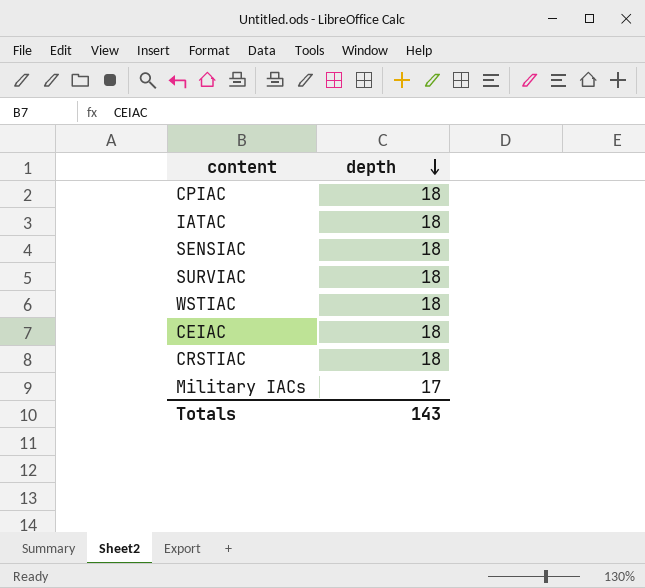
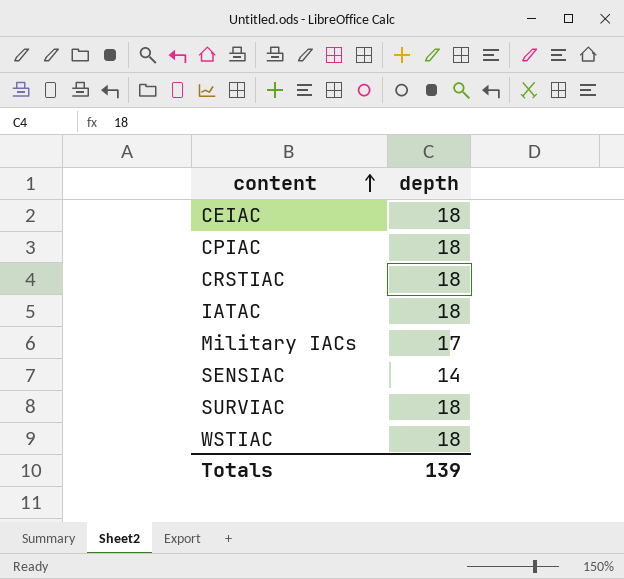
row order: depth descending -> content ascending
SENSIAC | depth: 18 -> 14
Totals | depth: 143 -> 139

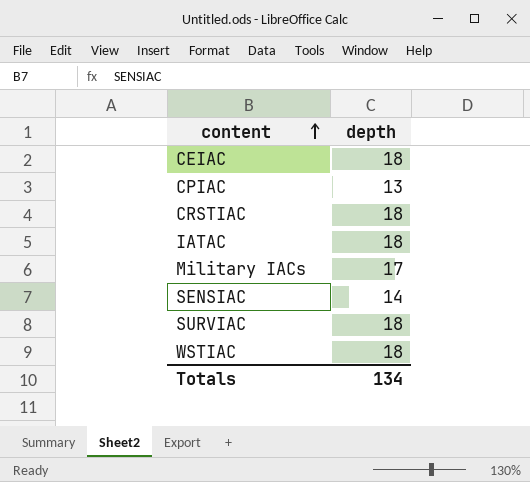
CPIAC | depth: 18 -> 13
Totals | depth: 139 -> 134

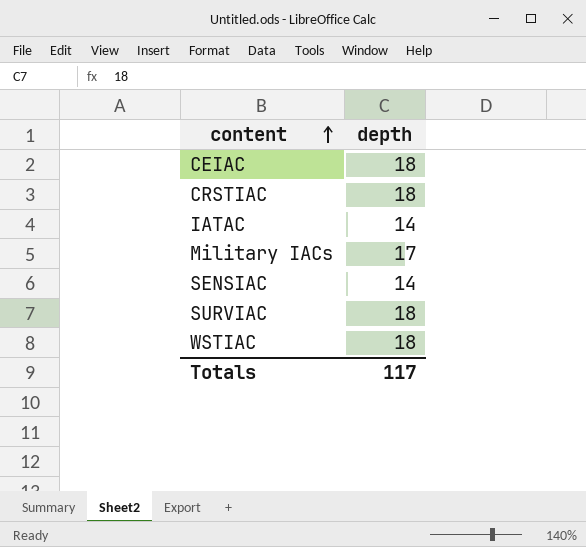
row CPIAC: 13 -> none
IATAC | depth: 18 -> 14
Totals | depth: 134 -> 117

